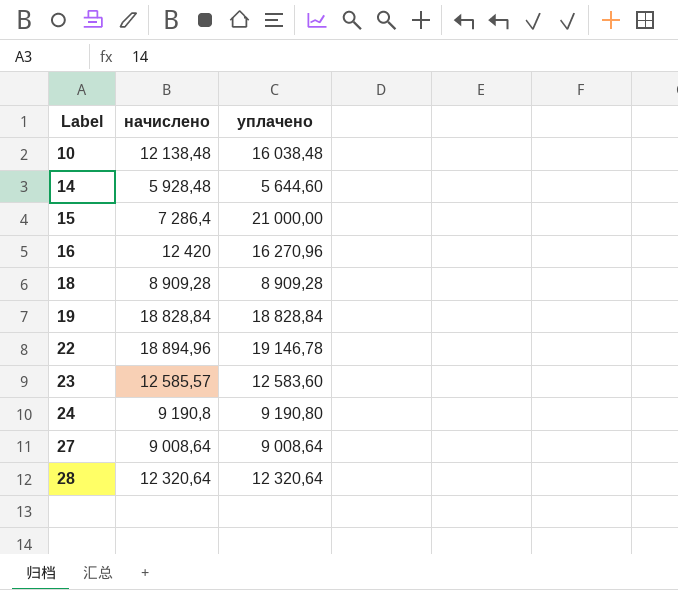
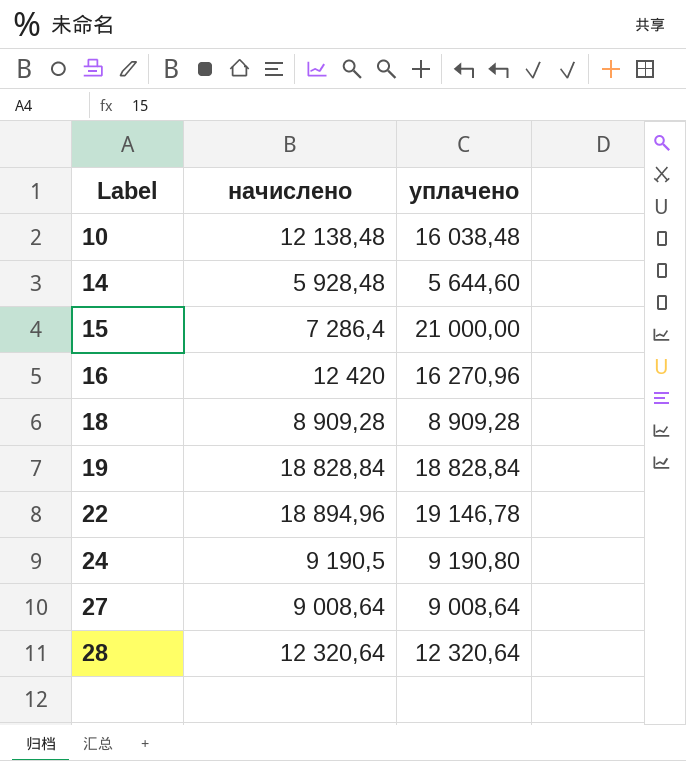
row 23: 12 585,57 | 12 583,60 -> none
24 | начислено: 9 190,8 -> 9 190,5

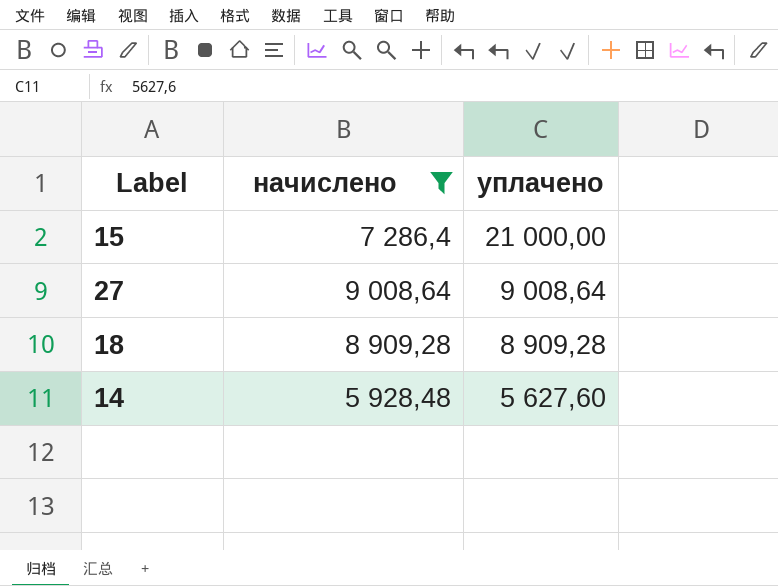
filter: none -> начислено <= 9 008,64
row order: Label ascending -> уплачено descending
14 | уплачено: 5 644,60 -> 5 627,60

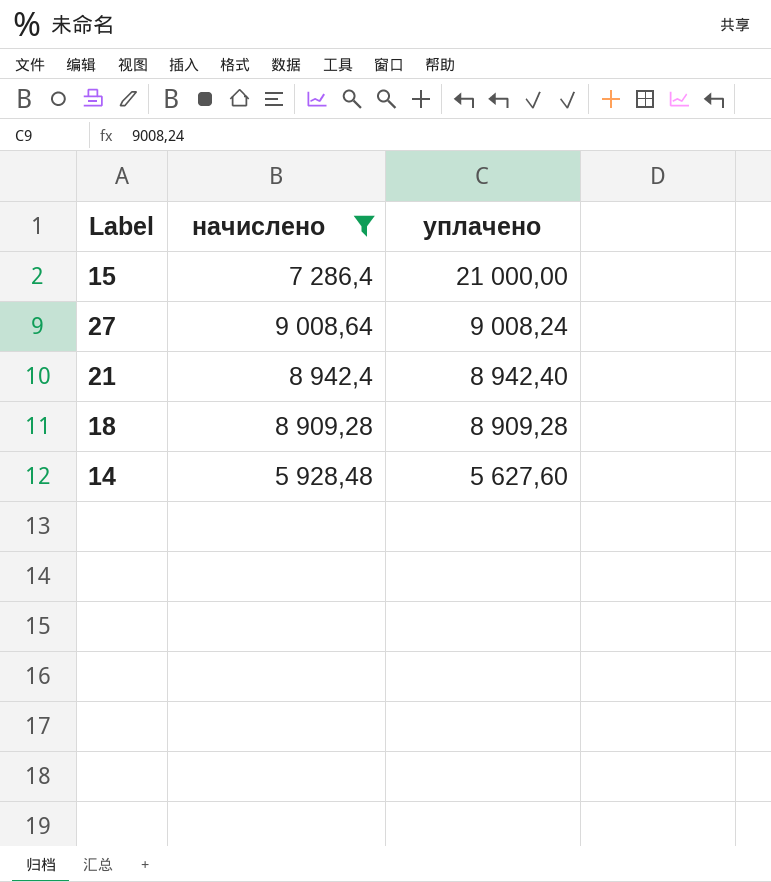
27 | уплачено: 9 008,64 -> 9 008,24
row 21: none -> 8 942,4 | 8 942,40

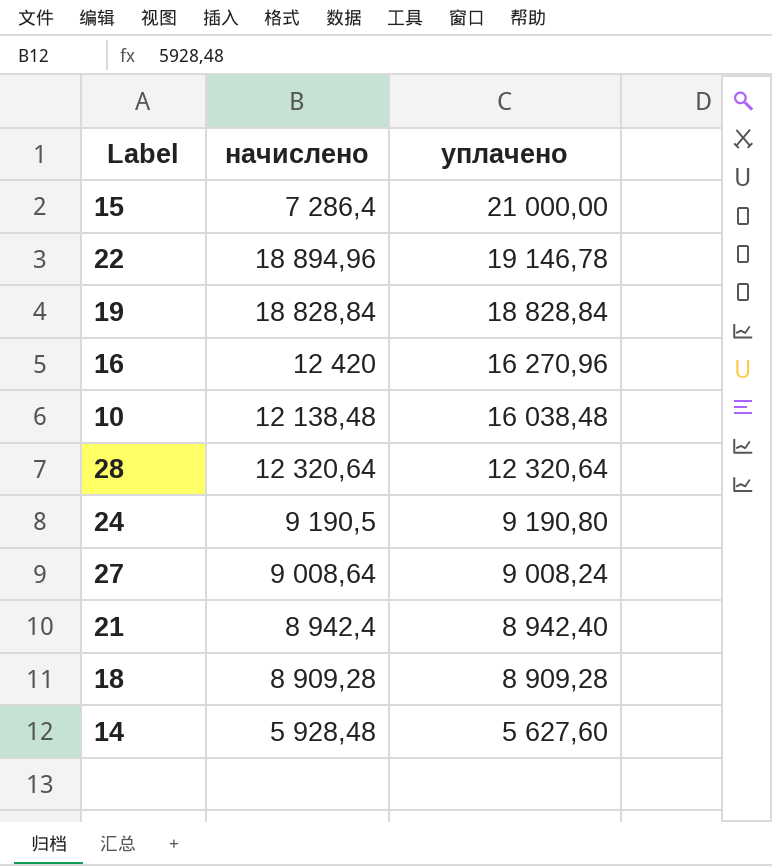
filter: начислено <= 9 008,64 -> none

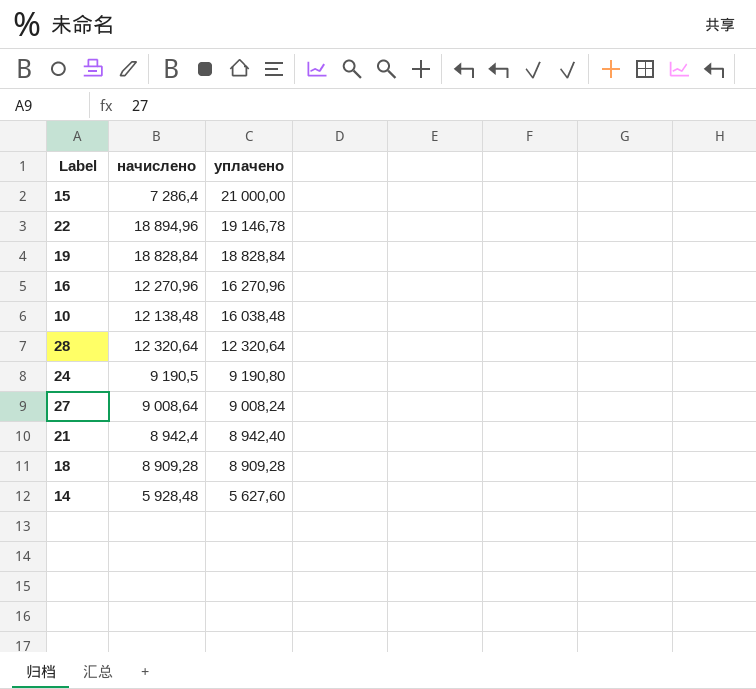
16 | начислено: 12 420 -> 12 270,96

